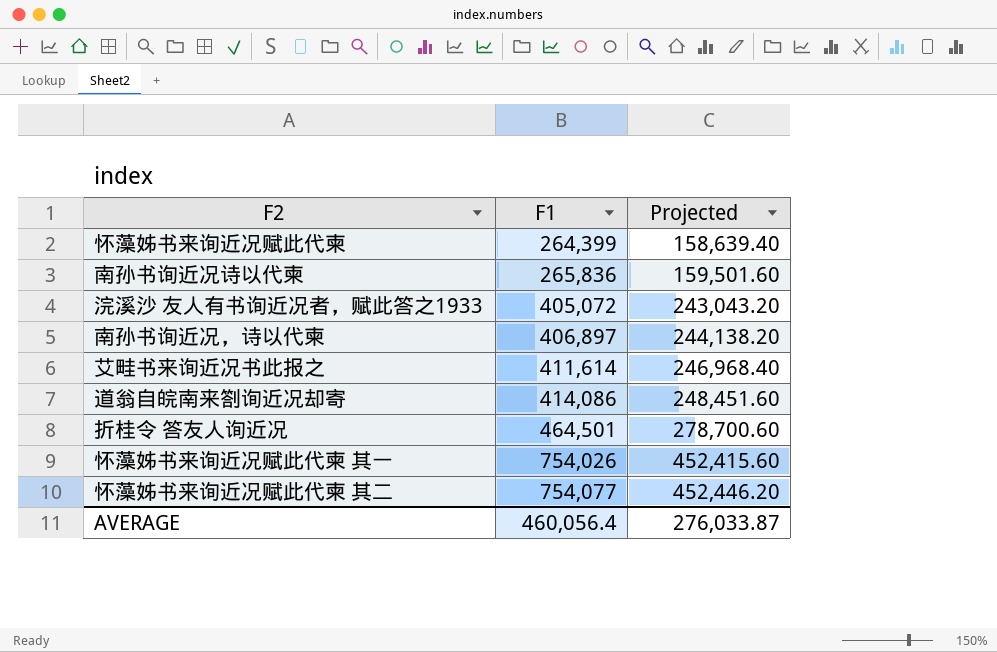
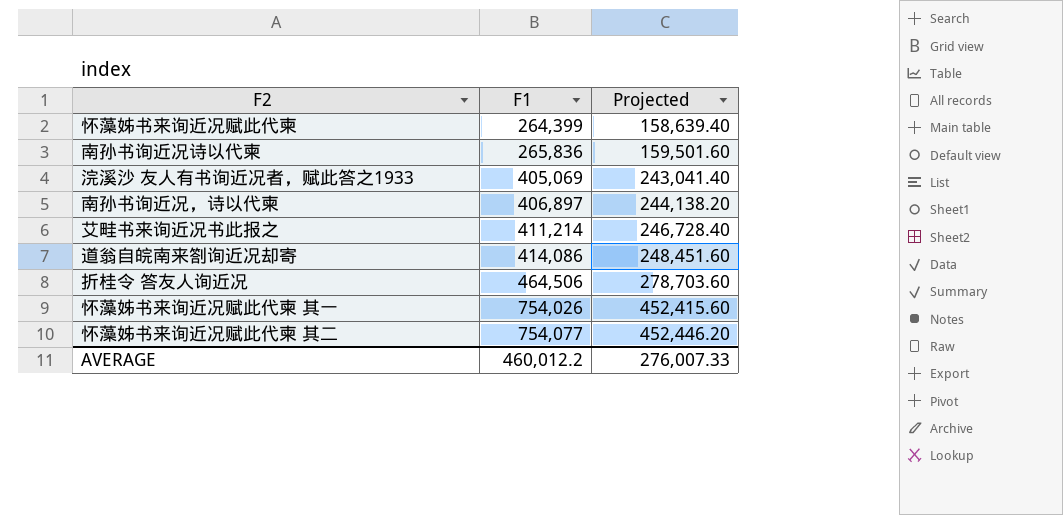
浣溪沙 友人有书询近况者，赋此答之1933 | F1: 405,072 -> 405,069
浣溪沙 友人有书询近况者，赋此答之1933 | Projected: 243,043.20 -> 243,041.40
艾畦书来询近况书此报之 | F1: 411,614 -> 411,214
艾畦书来询近况书此报之 | Projected: 246,968.40 -> 246,728.40
折桂令 答友人询近况 | F1: 464,501 -> 464,506
折桂令 答友人询近况 | Projected: 278,700.60 -> 278,703.60
AVERAGE | F1: 460,056.4 -> 460,012.2
AVERAGE | Projected: 276,033.87 -> 276,007.33

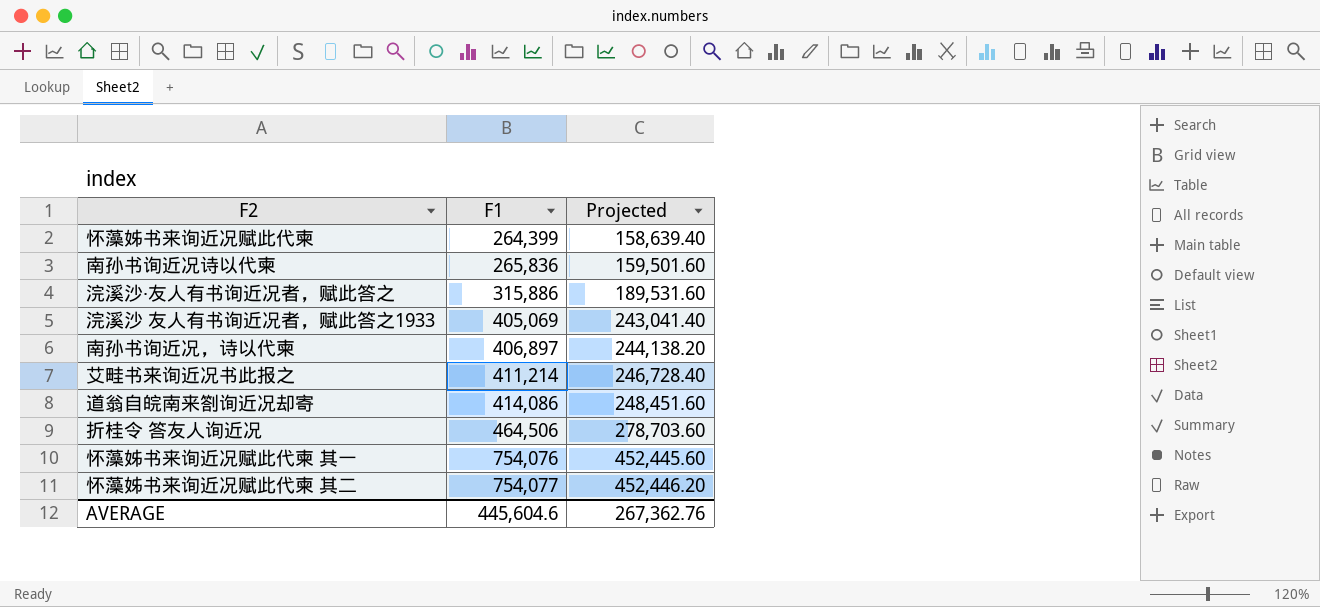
row 浣溪沙·友人有书询近况者，赋此答之: none -> 315,886 | 189,531.60
怀藻姊书来询近况赋此代柬 其一 | F1: 754,026 -> 754,076
怀藻姊书来询近况赋此代柬 其一 | Projected: 452,415.60 -> 452,445.60
AVERAGE | F1: 460,012.2 -> 445,604.6
AVERAGE | Projected: 276,007.33 -> 267,362.76

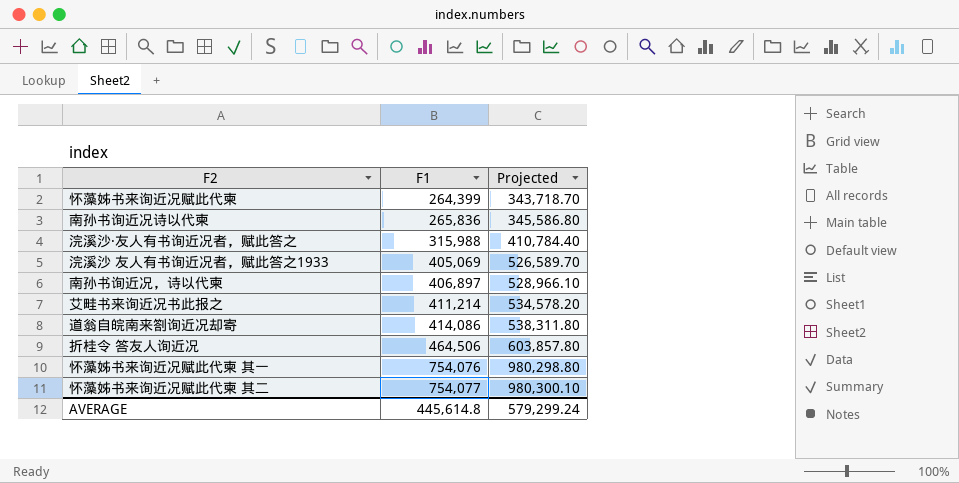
column Projected | formula: [F1] * 0.6 -> [F1] * 1.3
浣溪沙·友人有书询近况者，赋此答之 | F1: 315,886 -> 315,988
AVERAGE | F1: 445,604.6 -> 445,614.8
AVERAGE | Projected: 267,362.76 -> 579,299.24

